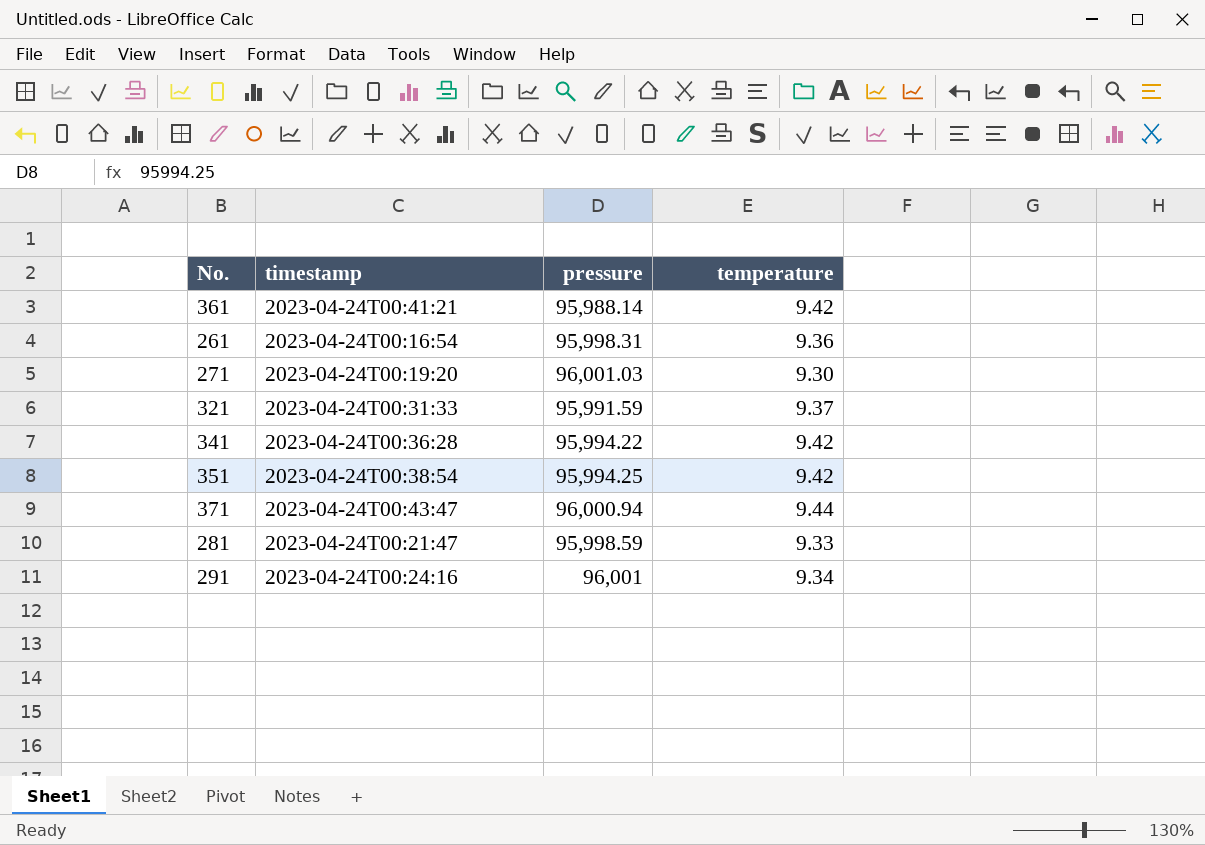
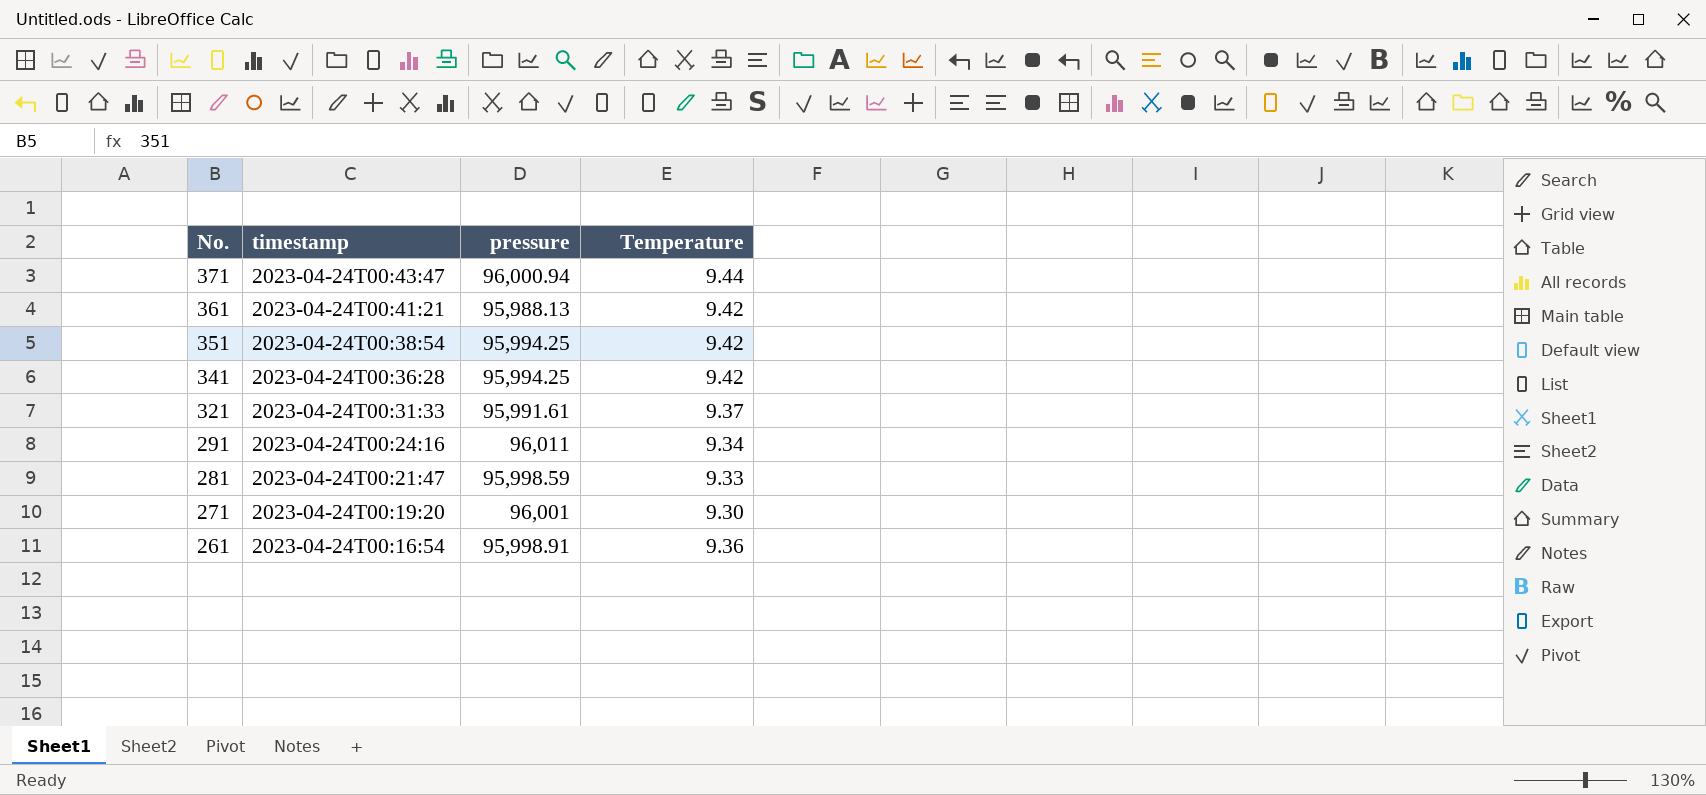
row order: none -> No. descending
column name: temperature -> Temperature
361 | pressure: 95,988.14 -> 95,988.13
341 | pressure: 95,994.22 -> 95,994.25
321 | pressure: 95,991.59 -> 95,991.61
291 | pressure: 96,001 -> 96,011
271 | pressure: 96,001.03 -> 96,001
261 | pressure: 95,998.31 -> 95,998.91

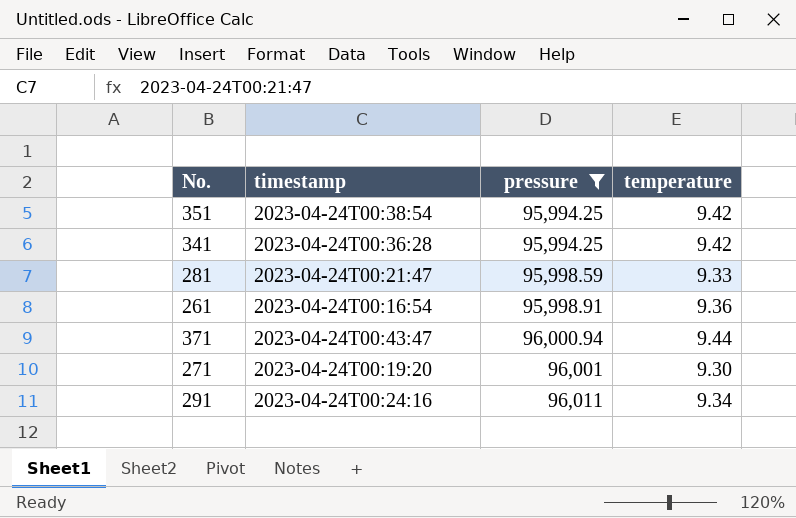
filter: none -> pressure >= 95,994.25
row order: No. descending -> pressure ascending
column name: Temperature -> temperature

